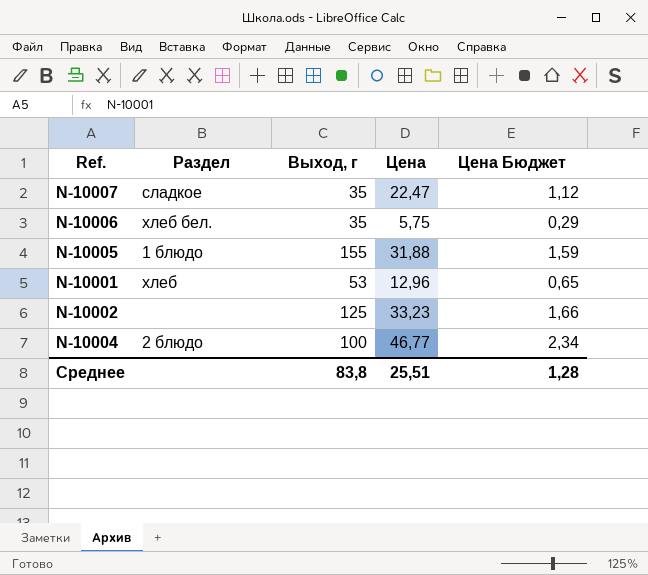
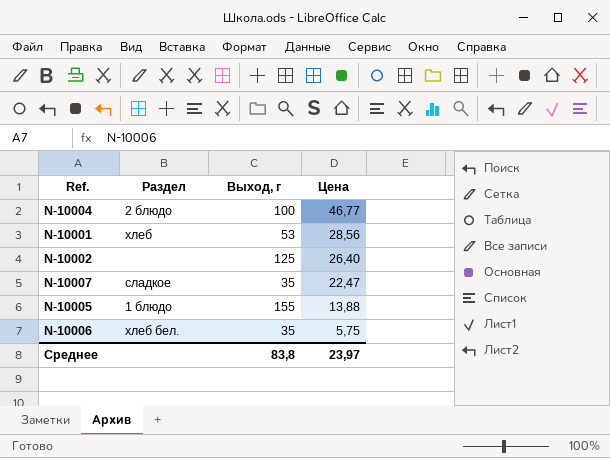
row order: none -> Цена descending
column Цена Бюджет | formula: [Цена] * 0,05 -> none
N-10001 | Цена: 12,96 -> 28,56
N-10002 | Цена: 33,23 -> 26,40
N-10005 | Цена: 31,88 -> 13,88
Среднее | Цена: 25,51 -> 23,97

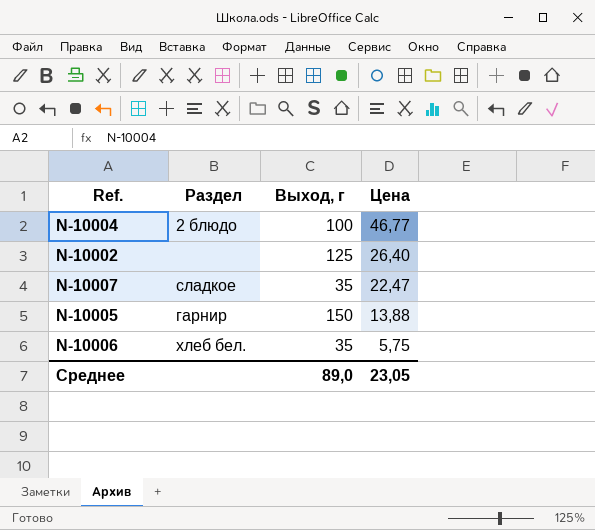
row N-10001: хлеб | 53 | 28,56 -> none
N-10005 | Раздел: 1 блюдо -> гарнир
N-10005 | Выход, г: 155 -> 150
Среднее | Выход, г: 83,8 -> 89,0
Среднее | Цена: 23,97 -> 23,05

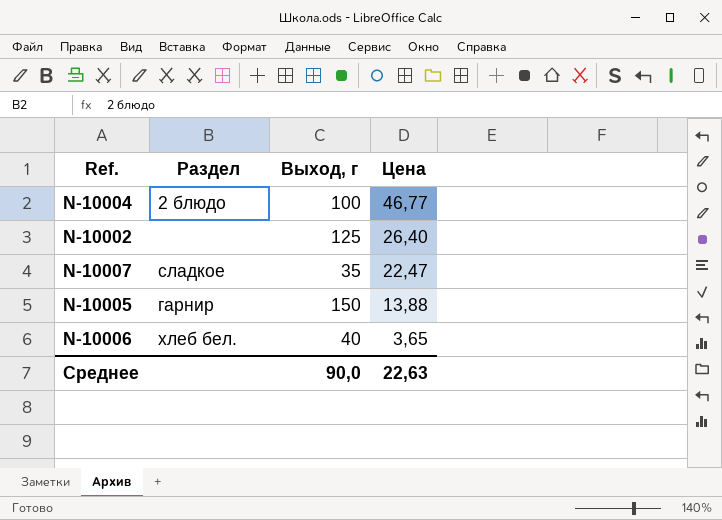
N-10006 | Выход, г: 35 -> 40
N-10006 | Цена: 5,75 -> 3,65
Среднее | Выход, г: 89,0 -> 90,0
Среднее | Цена: 23,05 -> 22,63

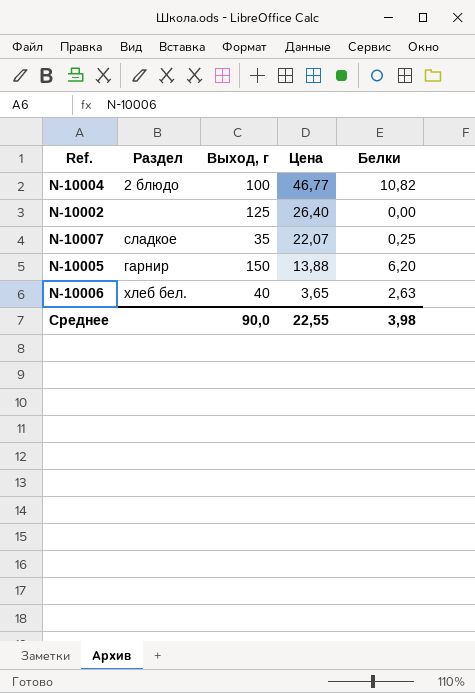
column Белки | position: none -> 5
N-10007 | Цена: 22,47 -> 22,07
Среднее | Цена: 22,63 -> 22,55

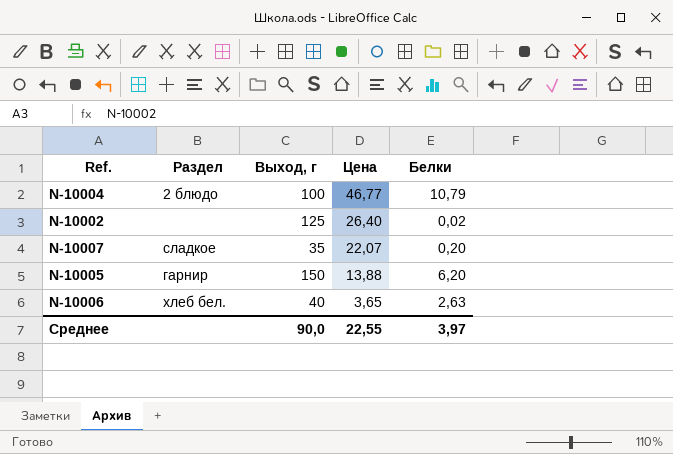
N-10004 | Белки: 10,82 -> 10,79
N-10002 | Белки: 0,00 -> 0,02
N-10007 | Белки: 0,25 -> 0,20
Среднее | Белки: 3,98 -> 3,97

